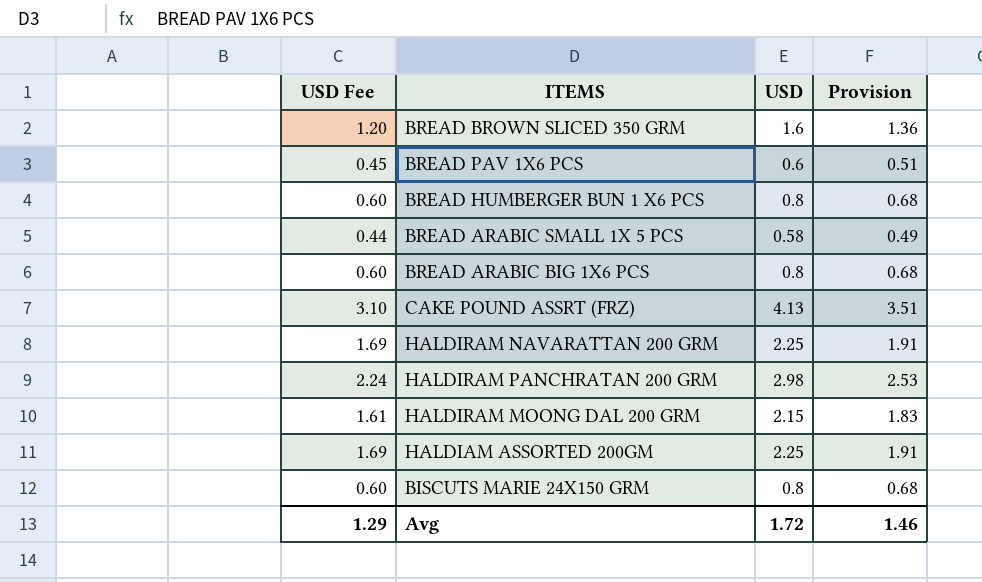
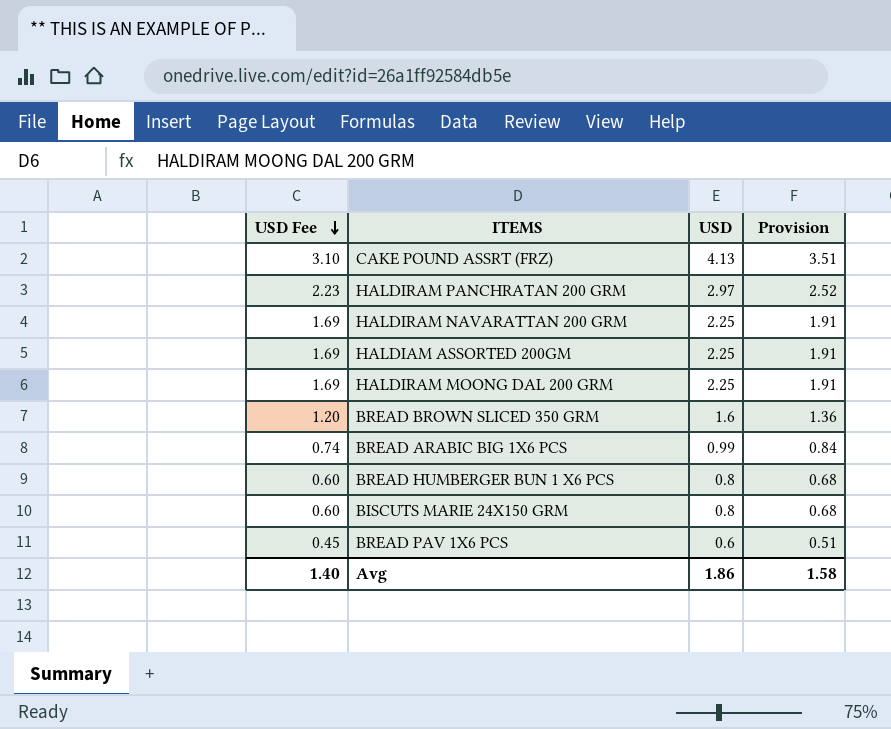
row order: none -> USD Fee descending
row BREAD ARABIC SMALL 1X 5 PCS: 0.44 | 0.58 | 0.49 -> none
HALDIRAM PANCHRATAN 200 GRM | USD Fee: 2.24 -> 2.23
HALDIRAM PANCHRATAN 200 GRM | USD: 2.98 -> 2.97
HALDIRAM PANCHRATAN 200 GRM | Provision: 2.53 -> 2.52
HALDIRAM MOONG DAL 200 GRM | USD Fee: 1.61 -> 1.69
HALDIRAM MOONG DAL 200 GRM | USD: 2.15 -> 2.25
HALDIRAM MOONG DAL 200 GRM | Provision: 1.83 -> 1.91
BREAD ARABIC BIG 1X6 PCS | USD Fee: 0.60 -> 0.74
BREAD ARABIC BIG 1X6 PCS | USD: 0.8 -> 0.99
BREAD ARABIC BIG 1X6 PCS | Provision: 0.68 -> 0.84
Avg | USD Fee: 1.29 -> 1.40
Avg | USD: 1.72 -> 1.86
Avg | Provision: 1.46 -> 1.58

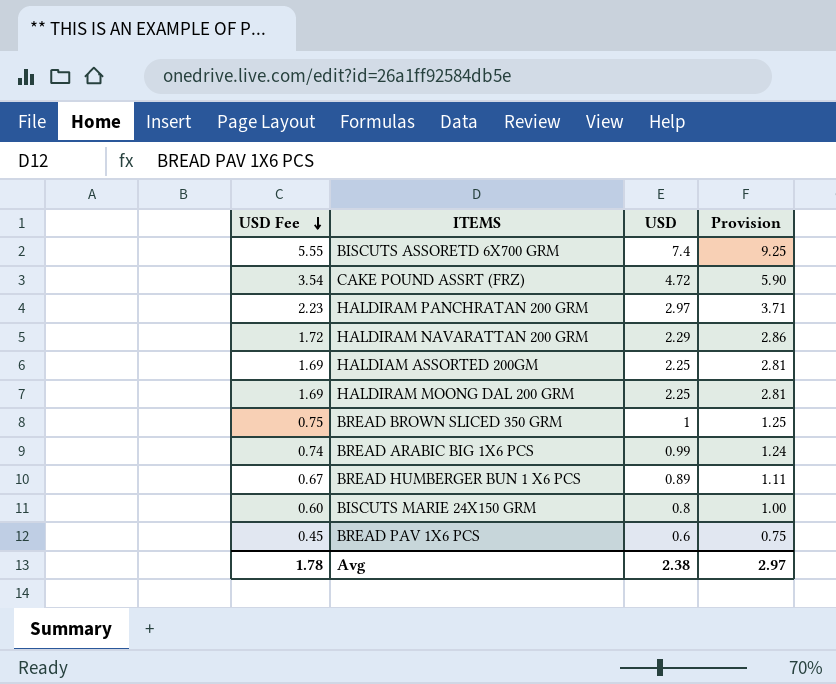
column Provision | formula: [USD] * 0.85 -> [USD] * 1.25
row BISCUTS ASSORETD 6X700 GRM: none -> 5.55 | 7.4 | 9.25
CAKE POUND ASSRT (FRZ) | USD Fee: 3.10 -> 3.54
CAKE POUND ASSRT (FRZ) | USD: 4.13 -> 4.72
HALDIRAM NAVARATTAN 200 GRM | USD Fee: 1.69 -> 1.72
HALDIRAM NAVARATTAN 200 GRM | USD: 2.25 -> 2.29
BREAD BROWN SLICED 350 GRM | USD Fee: 1.20 -> 0.75
BREAD BROWN SLICED 350 GRM | USD: 1.6 -> 1
BREAD HUMBERGER BUN 1 X6 PCS | USD Fee: 0.60 -> 0.67
BREAD HUMBERGER BUN 1 X6 PCS | USD: 0.8 -> 0.89
Avg | USD Fee: 1.40 -> 1.78
Avg | USD: 1.86 -> 2.38
Avg | Provision: 1.58 -> 2.97

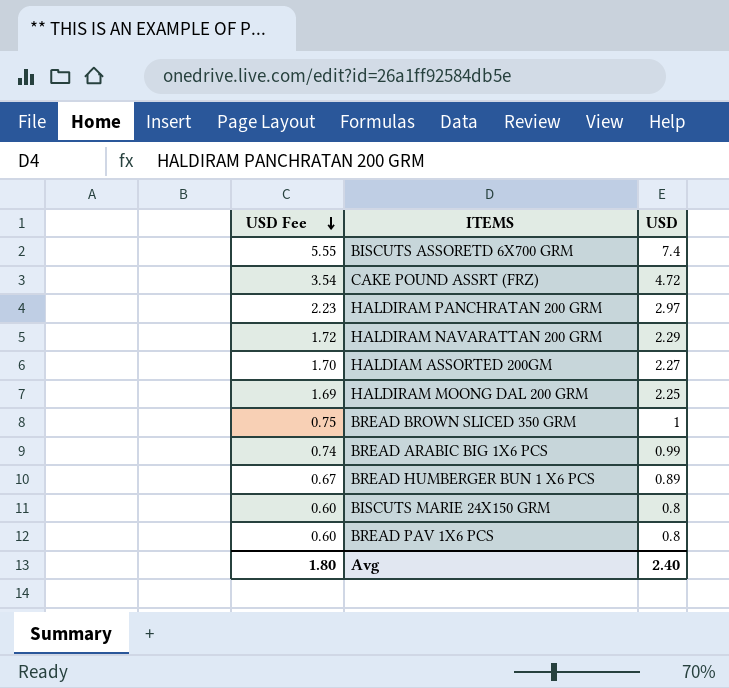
column Provision | formula: [USD] * 1.25 -> none
HALDIAM ASSORTED 200GM | USD Fee: 1.69 -> 1.70
HALDIAM ASSORTED 200GM | USD: 2.25 -> 2.27
BREAD PAV 1X6 PCS | USD Fee: 0.45 -> 0.60
BREAD PAV 1X6 PCS | USD: 0.6 -> 0.8
Avg | USD Fee: 1.78 -> 1.80
Avg | USD: 2.38 -> 2.40

